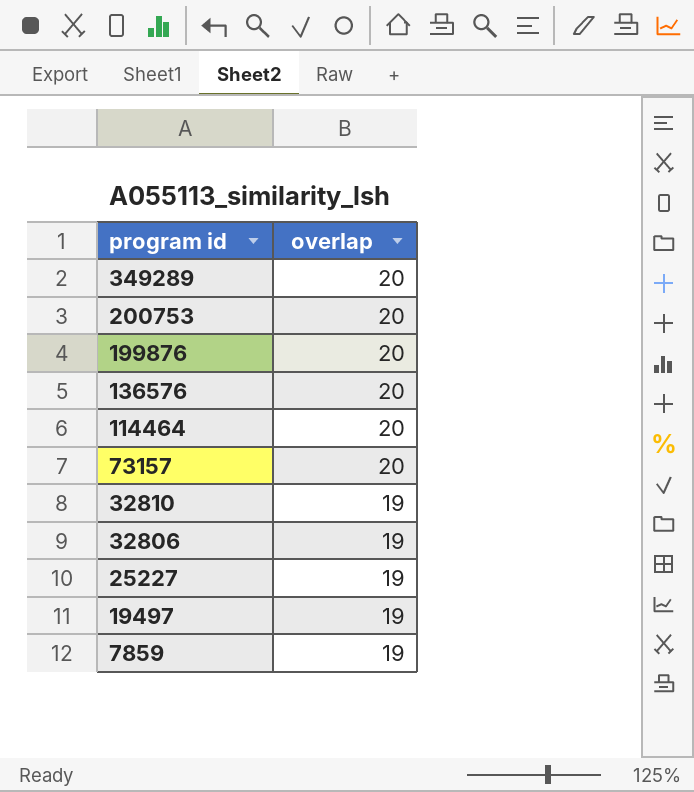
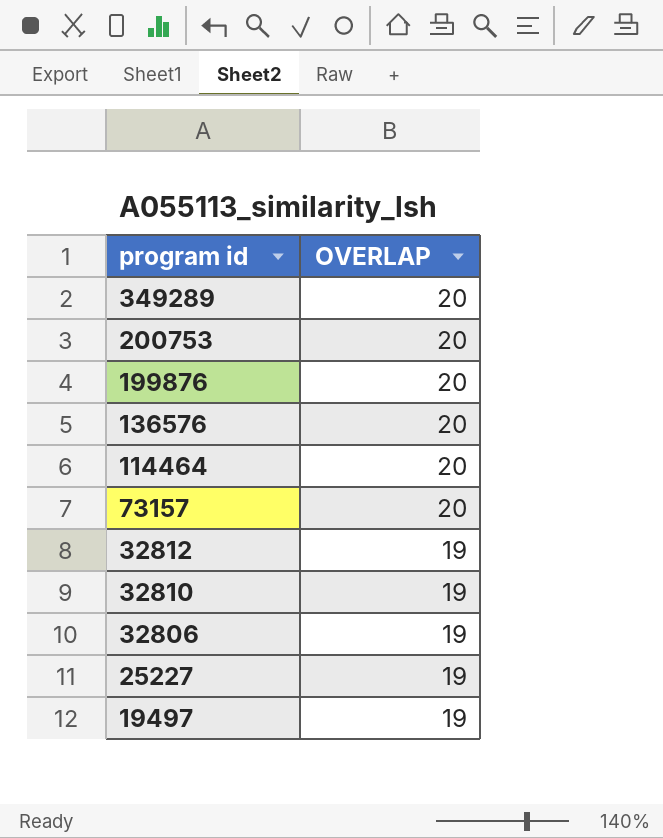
column name: overlap -> OVERLAP
row 7859: 19 -> none
row 32812: none -> 19

